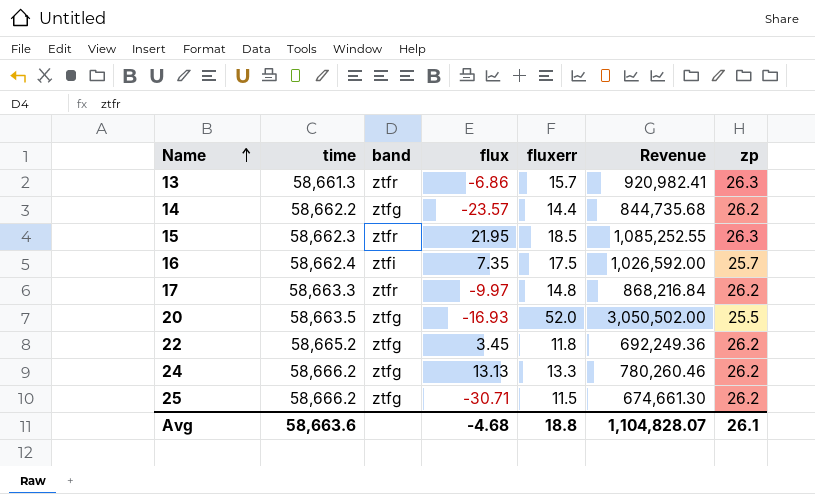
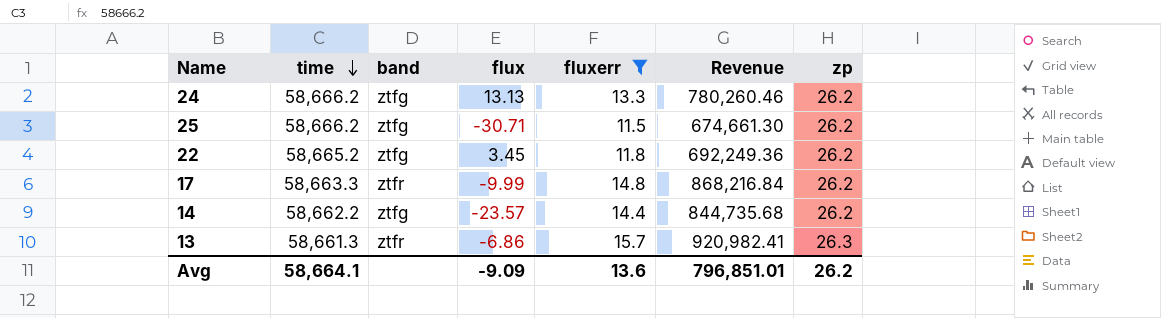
filter: none -> fluxerr <= 15.7
row order: Name ascending -> time descending
17 | flux: -9.97 -> -9.99
Avg | time: 58,663.6 -> 58,664.1
Avg | flux: -4.68 -> -9.09
Avg | fluxerr: 18.8 -> 13.6
Avg | Revenue: 1,104,828.07 -> 796,851.01
Avg | zp: 26.1 -> 26.2

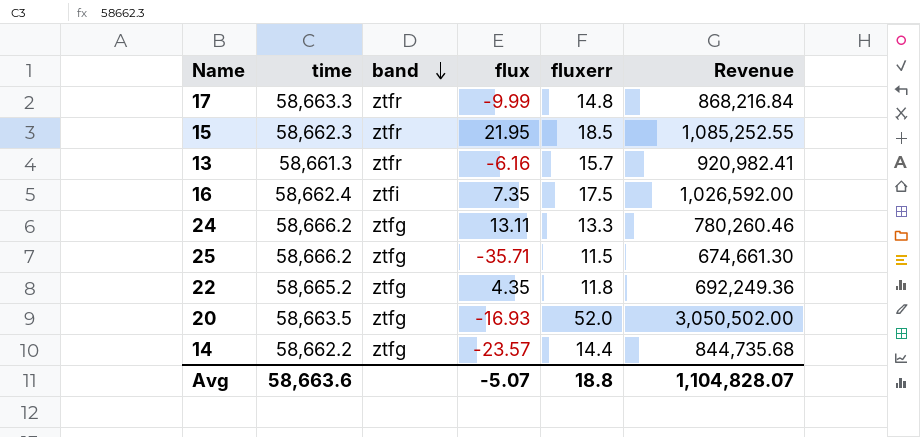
filter: fluxerr <= 15.7 -> none
row order: time descending -> band descending
column zp | position: 7 -> none
13 | flux: -6.86 -> -6.16
24 | flux: 13.13 -> 13.11
25 | flux: -30.71 -> -35.71
22 | flux: 3.45 -> 4.35
Avg | time: 58,664.1 -> 58,663.6
Avg | flux: -9.09 -> -5.07
Avg | fluxerr: 13.6 -> 18.8
Avg | Revenue: 796,851.01 -> 1,104,828.07

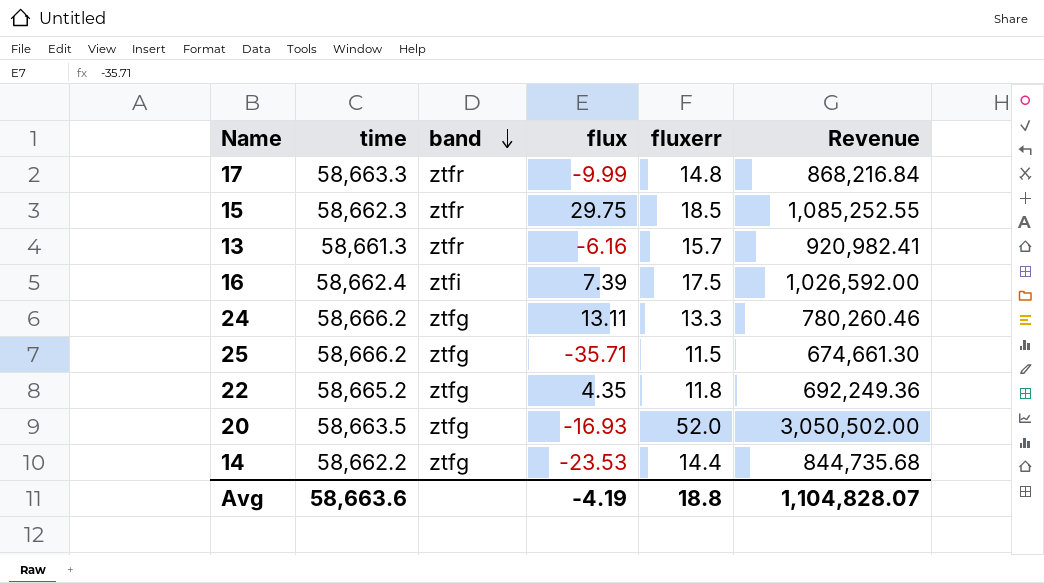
15 | flux: 21.95 -> 29.75
16 | flux: 7.35 -> 7.39
14 | flux: -23.57 -> -23.53
Avg | flux: -5.07 -> -4.19

